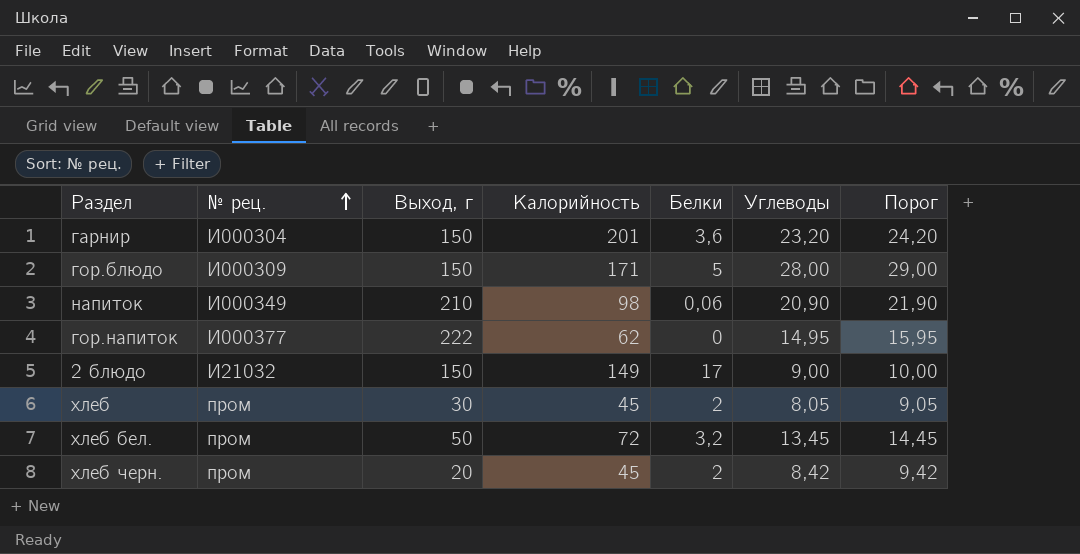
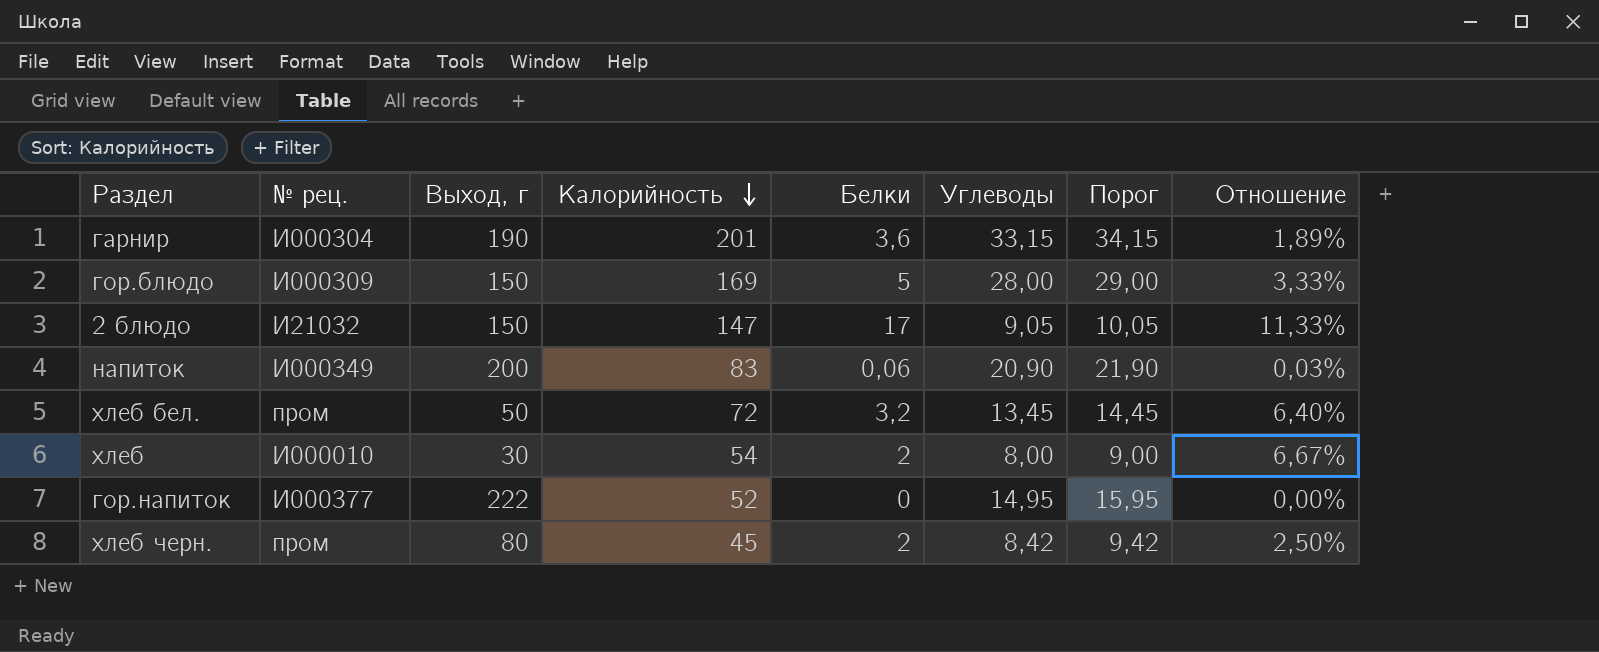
row order: № рец. ascending -> Калорийность descending
column Отношение | formula: none -> [Белки] / [Выход, г]
гарнир | Выход, г: 150 -> 190
гарнир | Углеводы: 23,20 -> 33,15
гарнир | Порог: 24,20 -> 34,15
гор.блюдо | Калорийность: 171 -> 169
2 блюдо | Калорийность: 149 -> 147
2 блюдо | Углеводы: 9,00 -> 9,05
2 блюдо | Порог: 10,00 -> 10,05
напиток | Выход, г: 210 -> 200
напиток | Калорийность: 98 -> 83
хлеб | № рец.: пром -> И000010
хлеб | Калорийность: 45 -> 54
хлеб | Углеводы: 8,05 -> 8,00
хлеб | Порог: 9,05 -> 9,00
гор.напиток | Калорийность: 62 -> 52
хлеб черн. | Выход, г: 20 -> 80

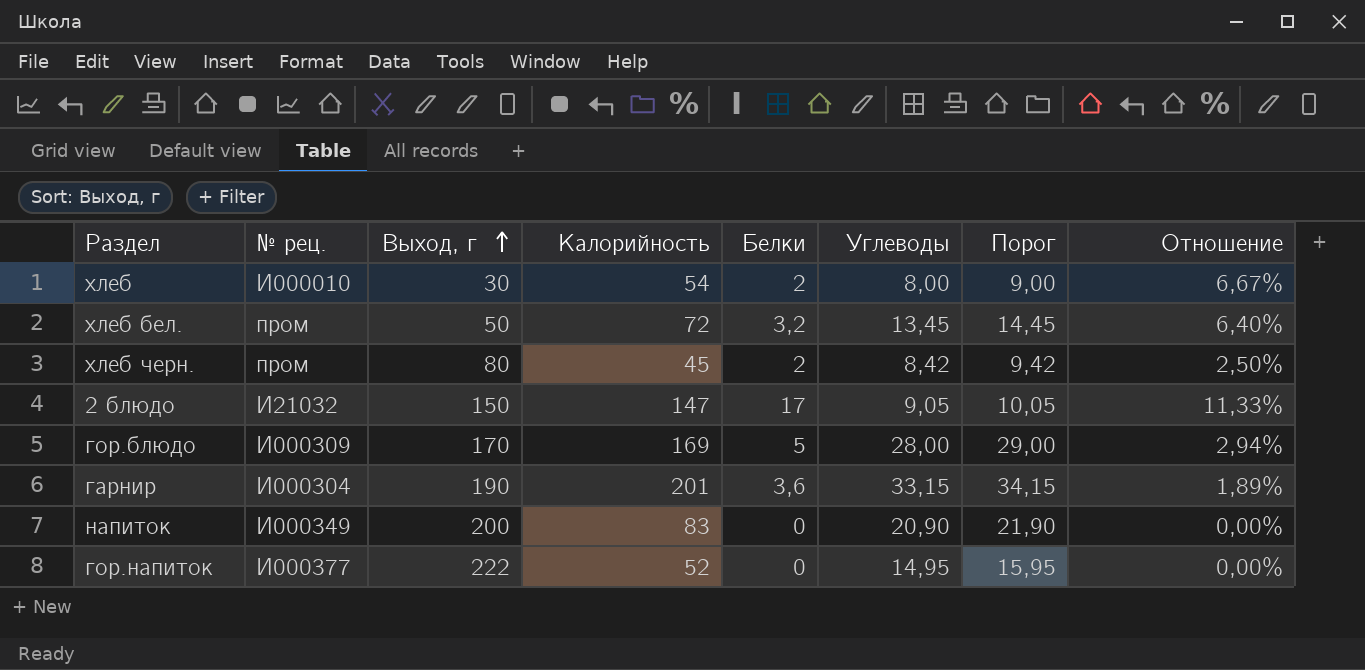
row order: Калорийность descending -> Выход, г ascending
гор.блюдо | Выход, г: 150 -> 170
гор.блюдо | Отношение: 3,33% -> 2,94%
напиток | Белки: 0,06 -> 0
напиток | Отношение: 0,03% -> 0,00%

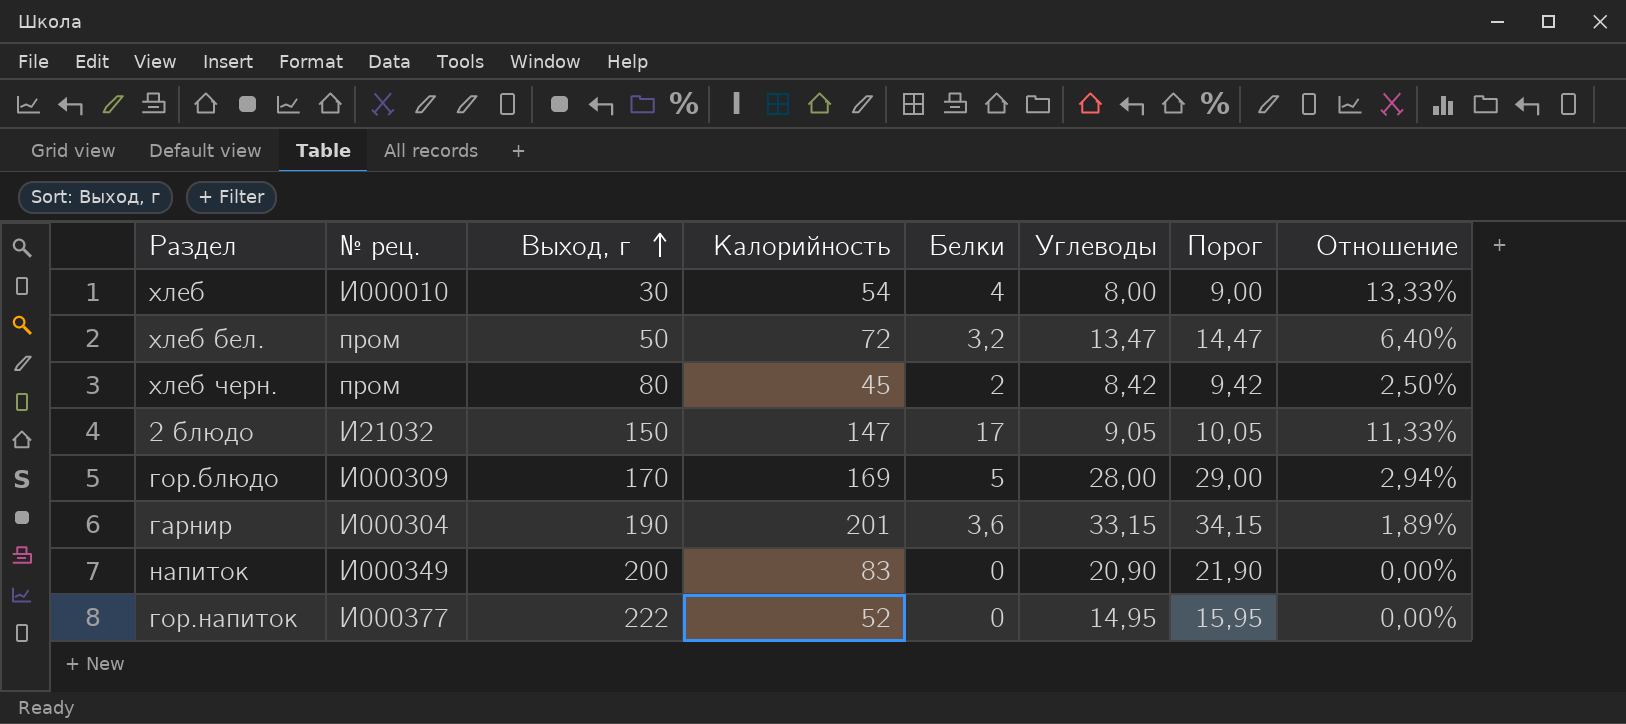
хлеб | Белки: 2 -> 4
хлеб | Отношение: 6,67% -> 13,33%
хлеб бел. | Углеводы: 13,45 -> 13,47
хлеб бел. | Порог: 14,45 -> 14,47

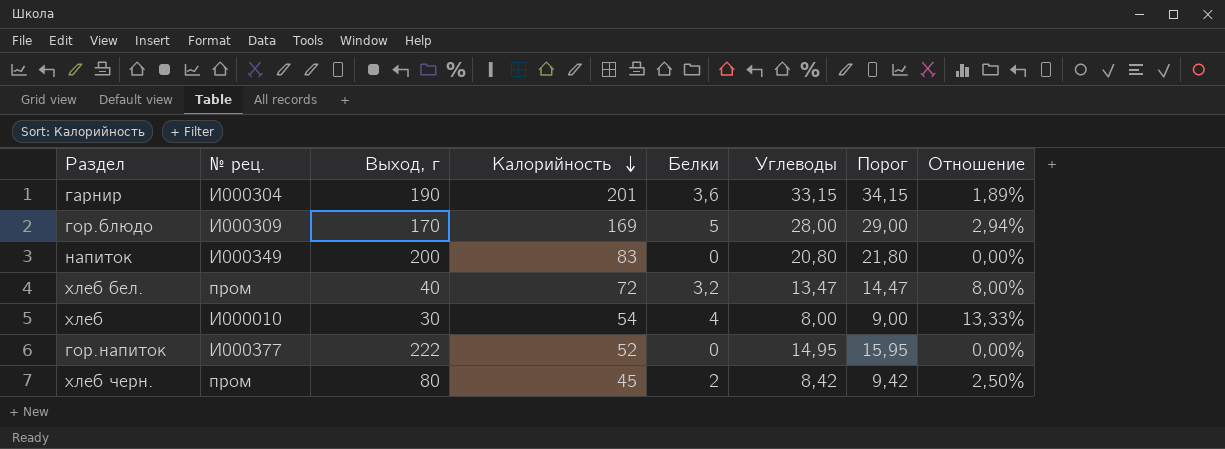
row order: Выход, г ascending -> Калорийность descending
row 2 блюдо: И21032 | 150 | 147 | 17 | 9,05 | 10,05 | 11,33% -> none
напиток | Углеводы: 20,90 -> 20,80
напиток | Порог: 21,90 -> 21,80
хлеб бел. | Выход, г: 50 -> 40
хлеб бел. | Отношение: 6,40% -> 8,00%

